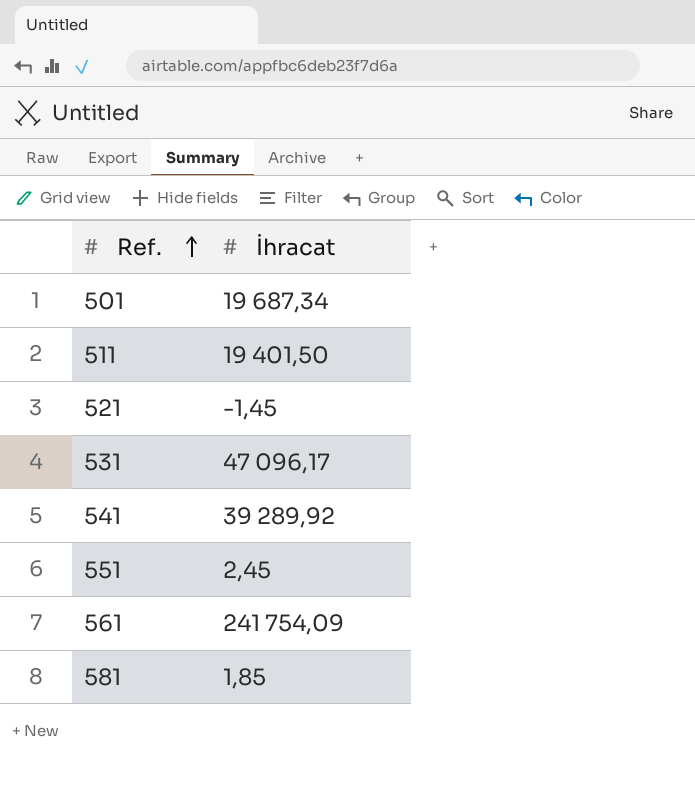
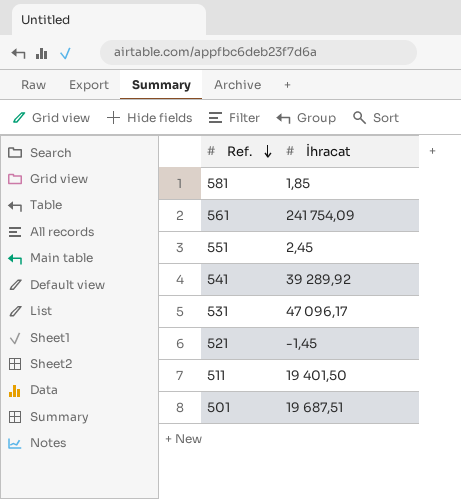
row order: Ref. ascending -> Ref. descending
501 | İhracat: 19 687,34 -> 19 687,51

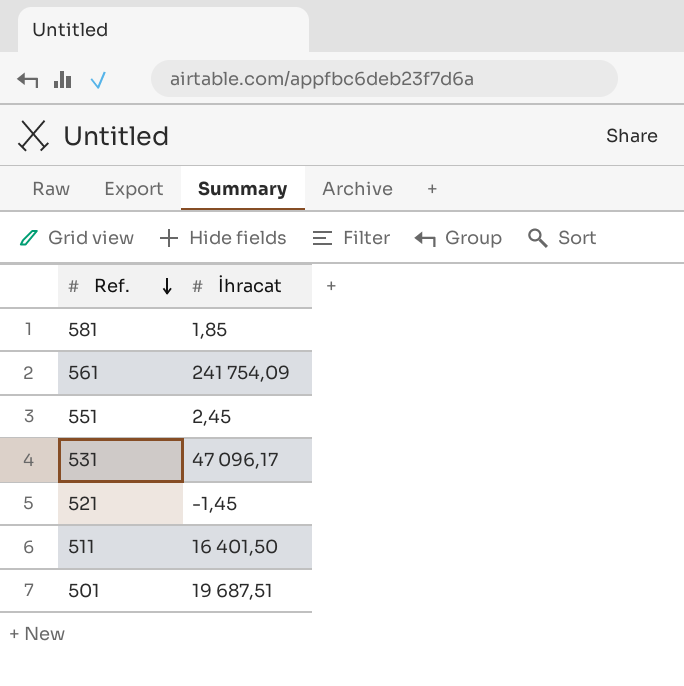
row 541: 39 289,92 -> none
511 | İhracat: 19 401,50 -> 16 401,50

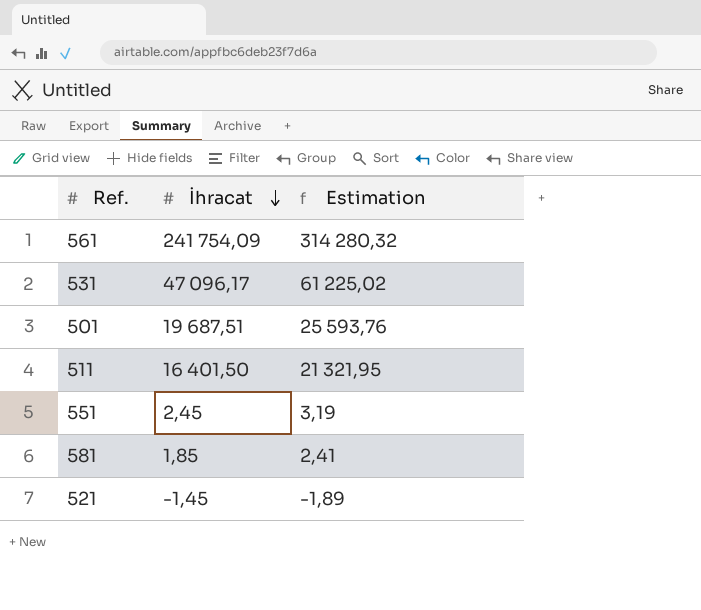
row order: Ref. descending -> İhracat descending
column Estimation | formula: none -> [İhracat] * 1,3

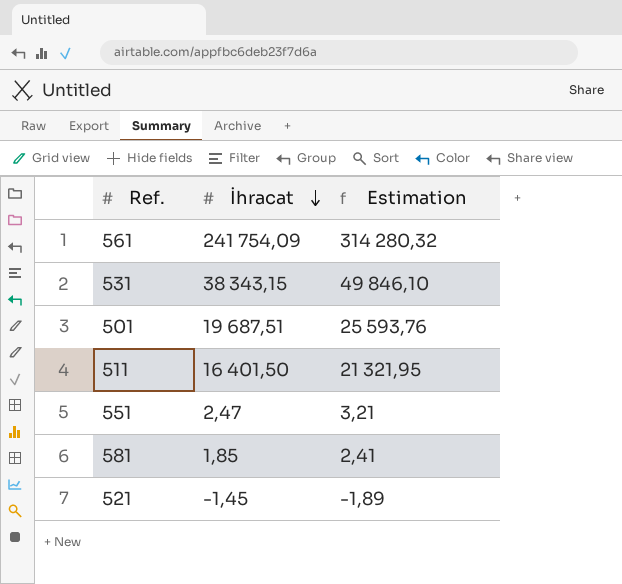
531 | İhracat: 47 096,17 -> 38 343,15
531 | Estimation: 61 225,02 -> 49 846,10
551 | İhracat: 2,45 -> 2,47
551 | Estimation: 3,19 -> 3,21

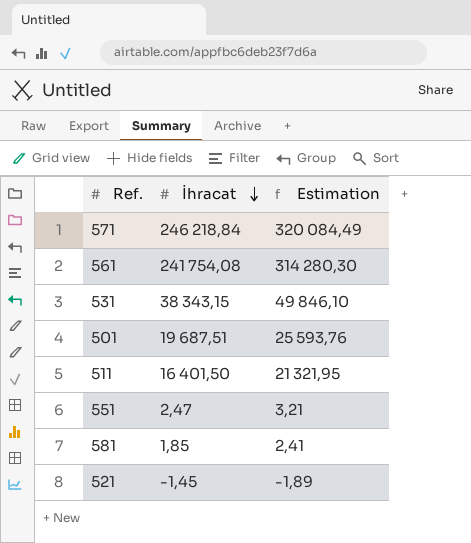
row 571: none -> 246 218,84 | 320 084,49
561 | İhracat: 241 754,09 -> 241 754,08
561 | Estimation: 314 280,32 -> 314 280,30

